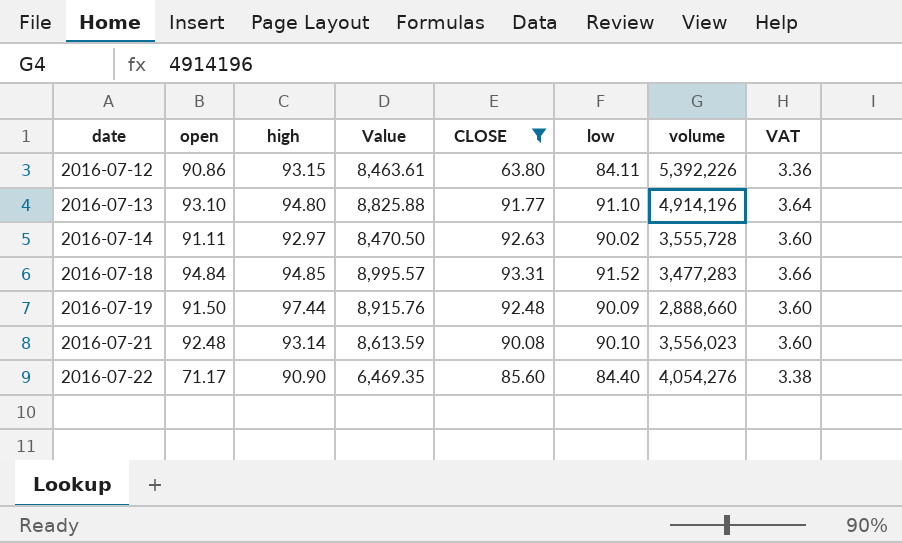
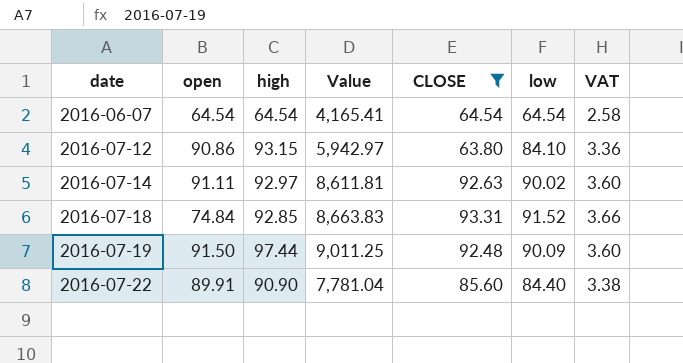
column volume | position: 7 -> none
column Value | formula: [open] * [high] -> [high] * [CLOSE]
row 2016-07-13: 93.10 | 94.80 | 8,825.88 | 91.77 | 91.10 | 4,914,196 | 3.64 -> none
row 2016-07-21: 92.48 | 93.14 | 8,613.59 | 90.08 | 90.10 | 3,556,023 | 3.60 -> none
row 2016-06-07: none -> 64.54 | 64.54 | 4,165.41 | 64.54 | 64.54 | 2.58
2016-07-12 | low: 84.11 -> 84.10
2016-07-18 | open: 94.84 -> 74.84
2016-07-18 | high: 94.85 -> 92.85
2016-07-22 | open: 71.17 -> 89.91

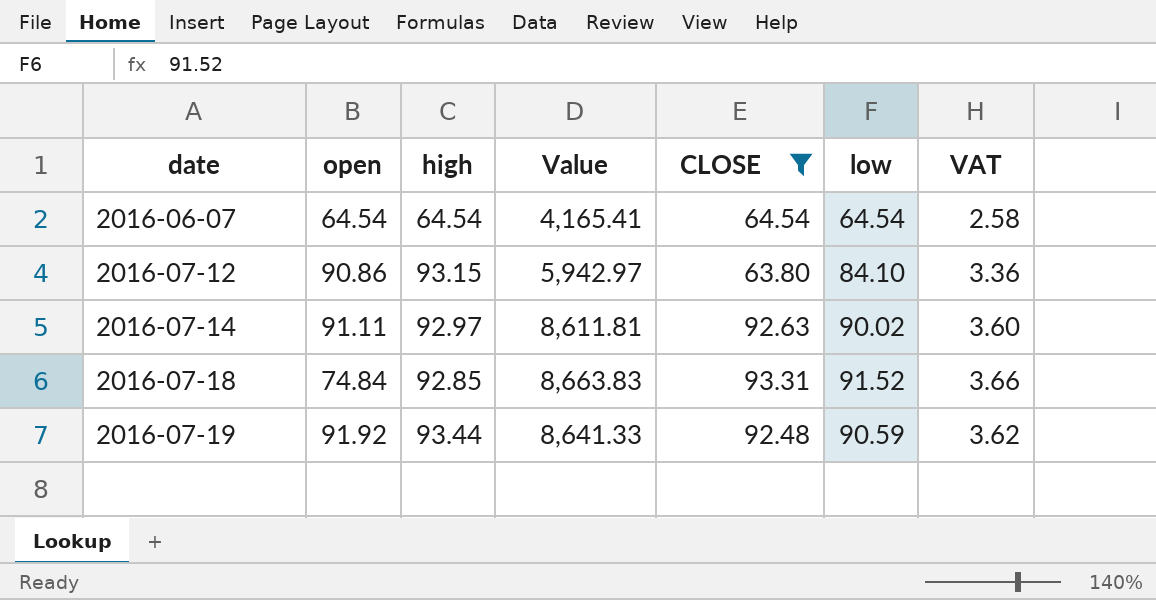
row 2016-07-22: 89.91 | 90.90 | 7,781.04 | 85.60 | 84.40 | 3.38 -> none
2016-07-19 | open: 91.50 -> 91.92
2016-07-19 | high: 97.44 -> 93.44
2016-07-19 | Value: 9,011.25 -> 8,641.33
2016-07-19 | low: 90.09 -> 90.59
2016-07-19 | VAT: 3.60 -> 3.62

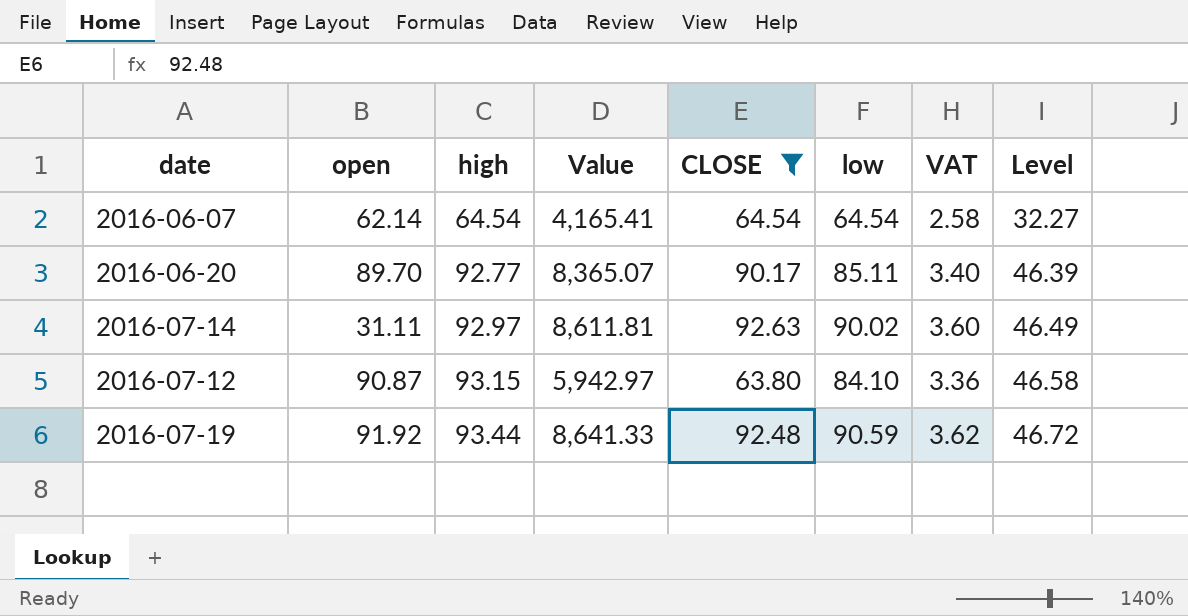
row order: date ascending -> high ascending
column Level | formula: none -> [high] * 0.5
row 2016-07-18: 74.84 | 92.85 | 8,663.83 | 93.31 | 91.52 | 3.66 -> none
2016-06-07 | open: 64.54 -> 62.14
row 2016-06-20: none -> 89.70 | 92.77 | 8,365.07 | 90.17 | 85.11 | 3.40 | 46.39
2016-07-14 | open: 91.11 -> 31.11
2016-07-12 | open: 90.86 -> 90.87

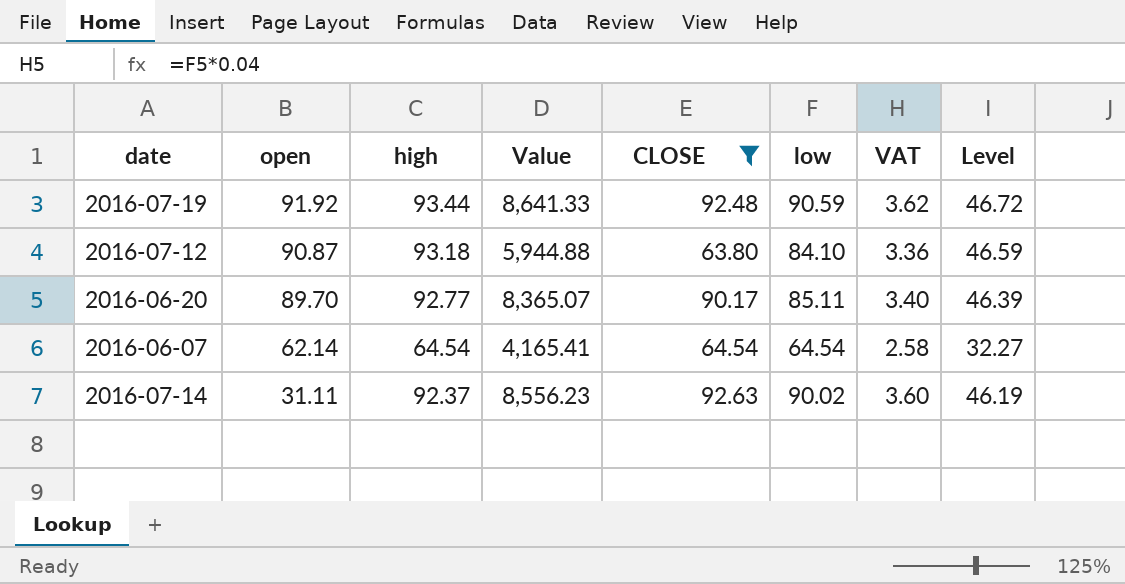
row order: high ascending -> open descending
2016-07-12 | high: 93.15 -> 93.18
2016-07-12 | Value: 5,942.97 -> 5,944.88
2016-07-12 | Level: 46.58 -> 46.59
2016-07-14 | high: 92.97 -> 92.37
2016-07-14 | Value: 8,611.81 -> 8,556.23
2016-07-14 | Level: 46.49 -> 46.19

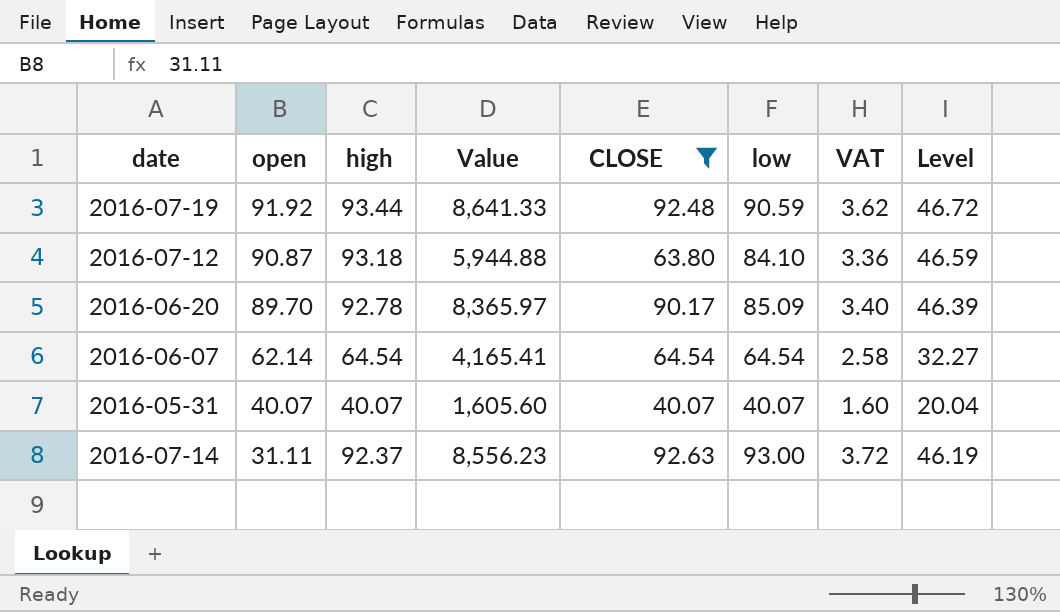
2016-06-20 | high: 92.77 -> 92.78
2016-06-20 | Value: 8,365.07 -> 8,365.97
2016-06-20 | low: 85.11 -> 85.09
row 2016-05-31: none -> 40.07 | 40.07 | 1,605.60 | 40.07 | 40.07 | 1.60 | 20.04
2016-07-14 | low: 90.02 -> 93.00
2016-07-14 | VAT: 3.60 -> 3.72

